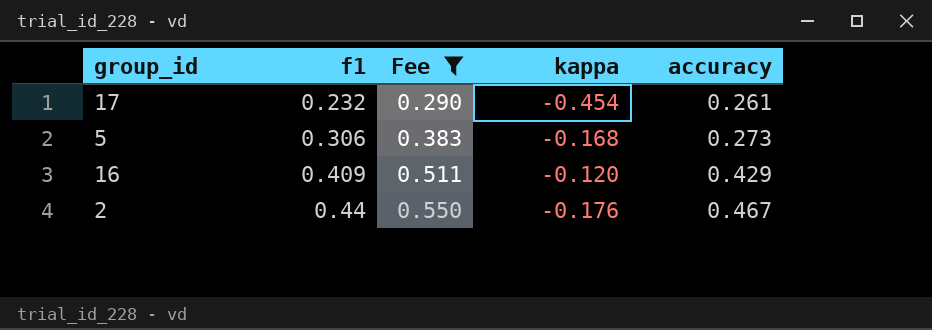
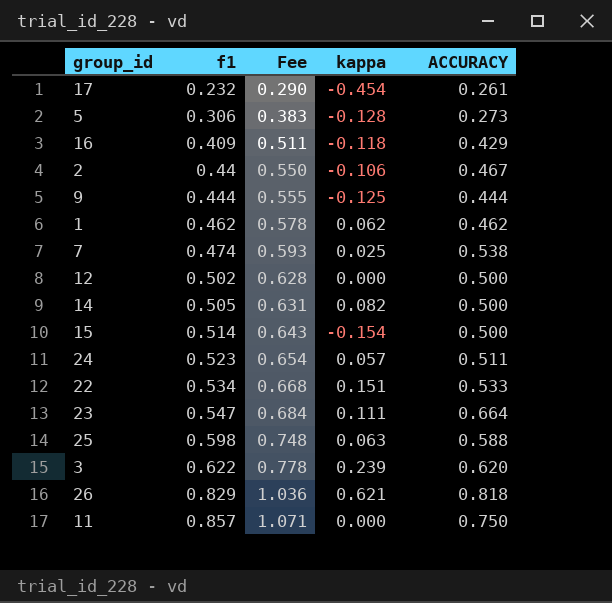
filter: Fee <= 0.550 -> none
column name: accuracy -> ACCURACY
5 | kappa: -0.168 -> -0.128
16 | kappa: -0.120 -> -0.118
2 | kappa: -0.176 -> -0.106

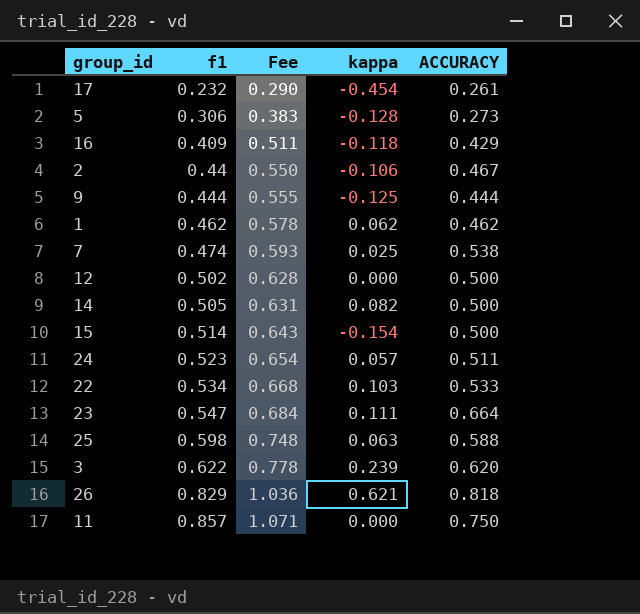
22 | kappa: 0.151 -> 0.103

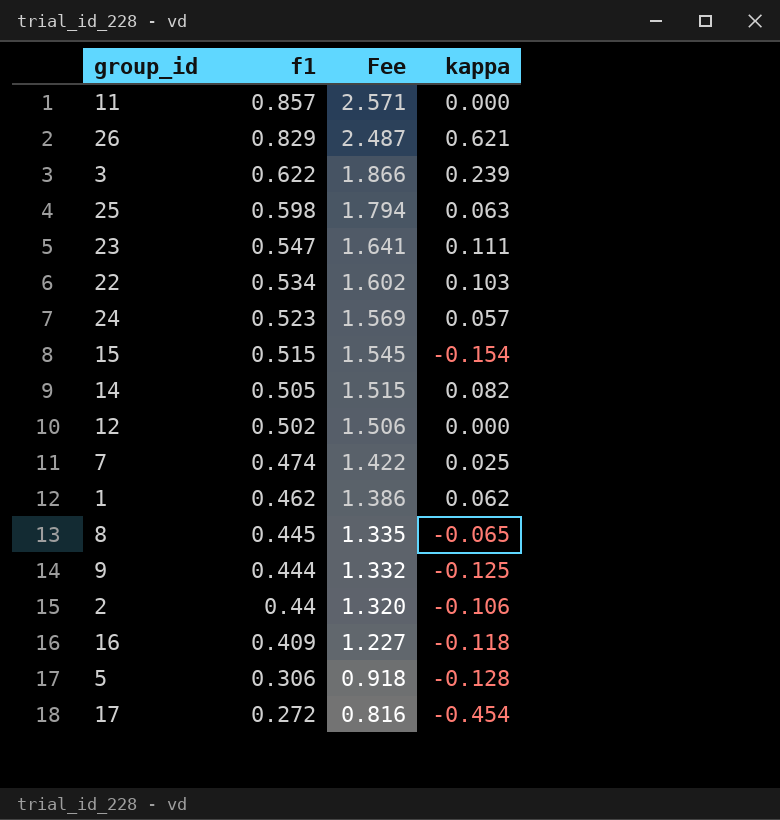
row order: f1 ascending -> f1 descending
column ACCURACY | position: 5 -> none
column Fee | formula: [f1] * 1.25 -> [f1] * 3
15 | f1: 0.514 -> 0.515
row 8: none -> 0.445 | 1.335 | -0.065
17 | f1: 0.232 -> 0.272

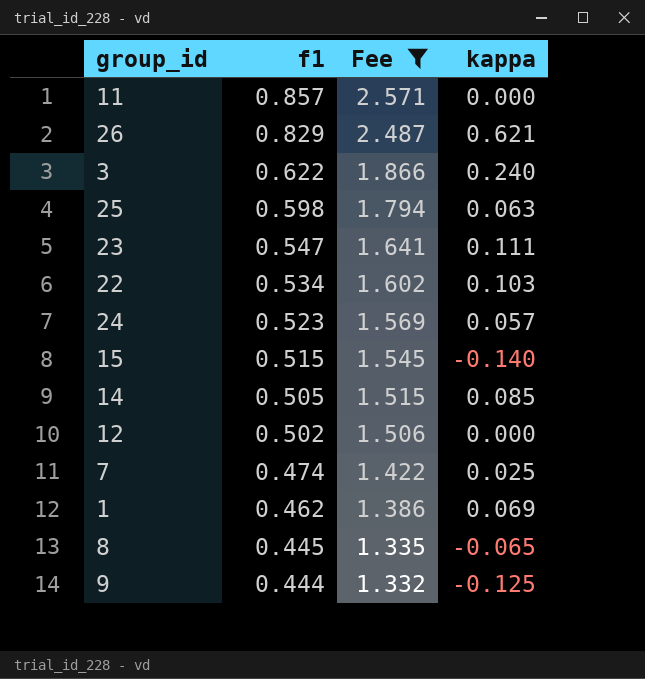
filter: none -> Fee >= 1.332
3 | kappa: 0.239 -> 0.240
15 | kappa: -0.154 -> -0.140
14 | kappa: 0.082 -> 0.085
1 | kappa: 0.062 -> 0.069

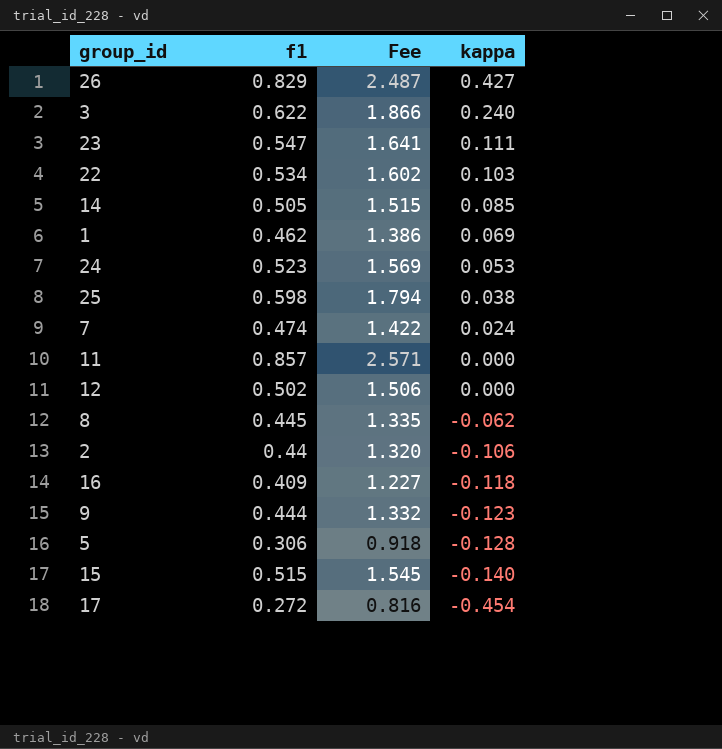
filter: Fee >= 1.332 -> none
row order: f1 descending -> kappa descending
26 | kappa: 0.621 -> 0.427
24 | kappa: 0.057 -> 0.053
25 | kappa: 0.063 -> 0.038
7 | kappa: 0.025 -> 0.024
8 | kappa: -0.065 -> -0.062
9 | kappa: -0.125 -> -0.123

